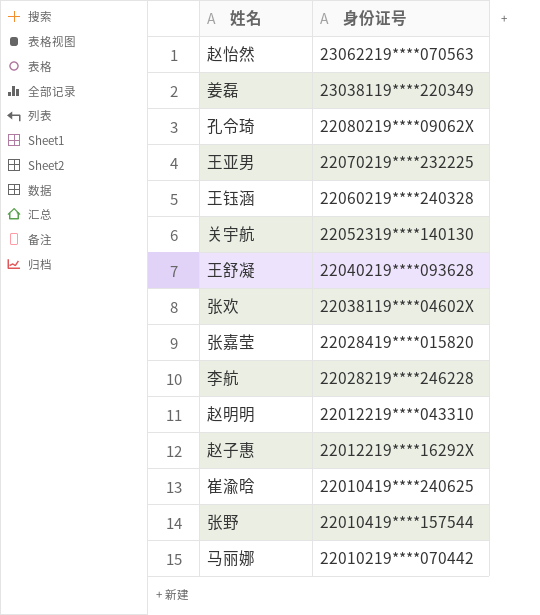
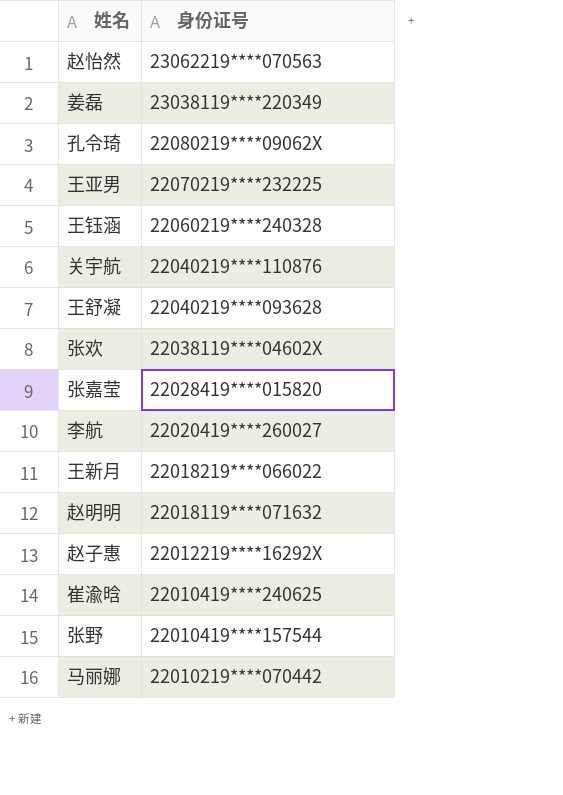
关宇航 | 身份证号: 22052319****140130 -> 22040219****110876
李航 | 身份证号: 22028219****246228 -> 22020419****260027
row 王新月: none -> 22018219****066022
赵明明 | 身份证号: 22012219****043310 -> 22018119****071632

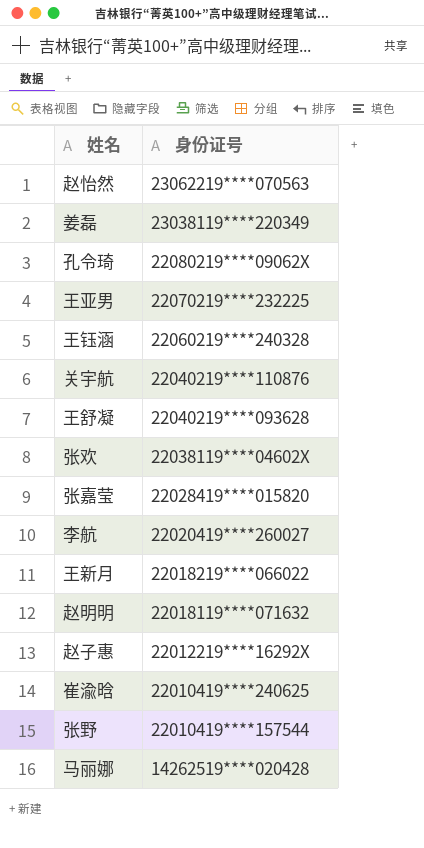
马丽娜 | 身份证号: 22010219****070442 -> 14262519****020428

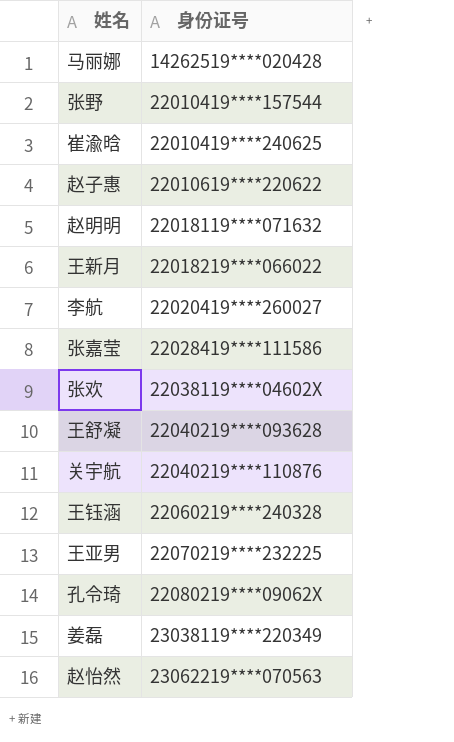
row order: 身份证号 descending -> 身份证号 ascending
赵子惠 | 身份证号: 22012219****16292X -> 22010619****220622
张嘉莹 | 身份证号: 22028419****015820 -> 22028419****111586

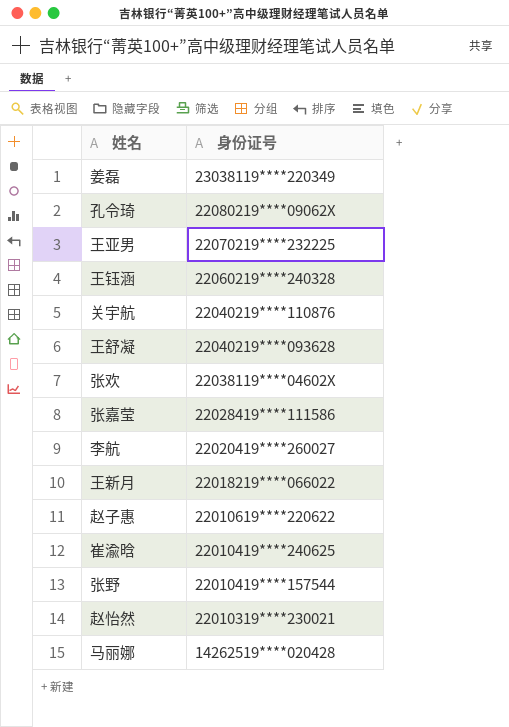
row order: 身份证号 ascending -> 身份证号 descending
row 赵明明: 22018119****071632 -> none
赵怡然 | 身份证号: 23062219****070563 -> 22010319****230021

